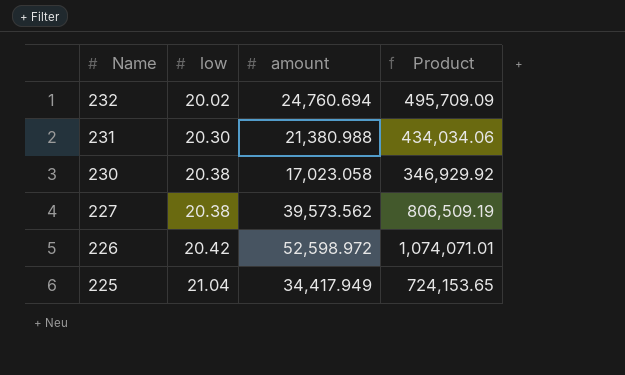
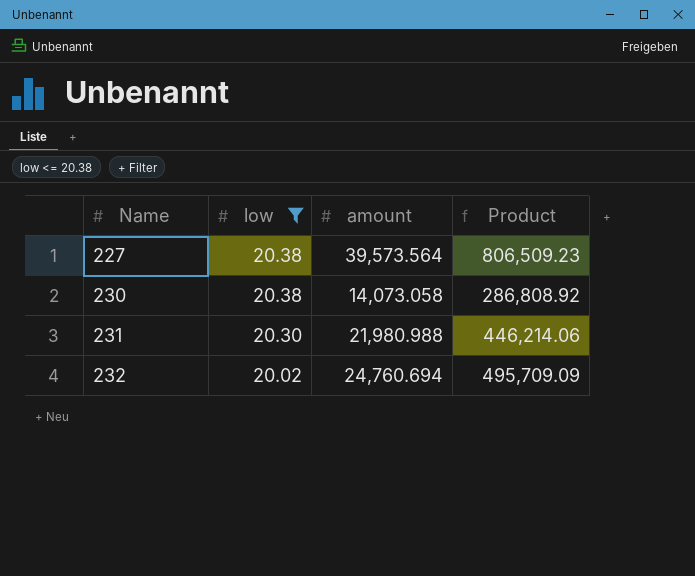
filter: none -> low <= 20.38
row order: Name descending -> Name ascending
227 | amount: 39,573.562 -> 39,573.564
227 | Product: 806,509.19 -> 806,509.23
230 | amount: 17,023.058 -> 14,073.058
230 | Product: 346,929.92 -> 286,808.92
231 | amount: 21,380.988 -> 21,980.988
231 | Product: 434,034.06 -> 446,214.06

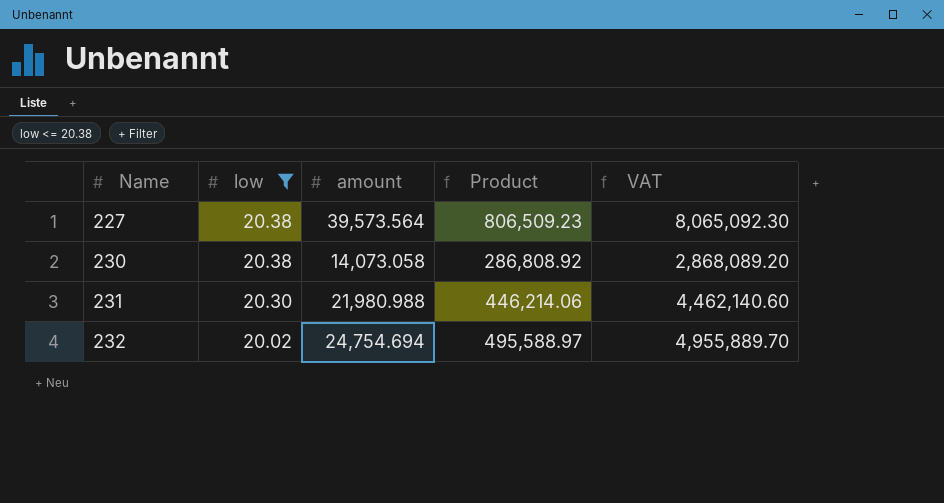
column VAT | formula: none -> [Product] * 10
232 | amount: 24,760.694 -> 24,754.694
232 | Product: 495,709.09 -> 495,588.97

